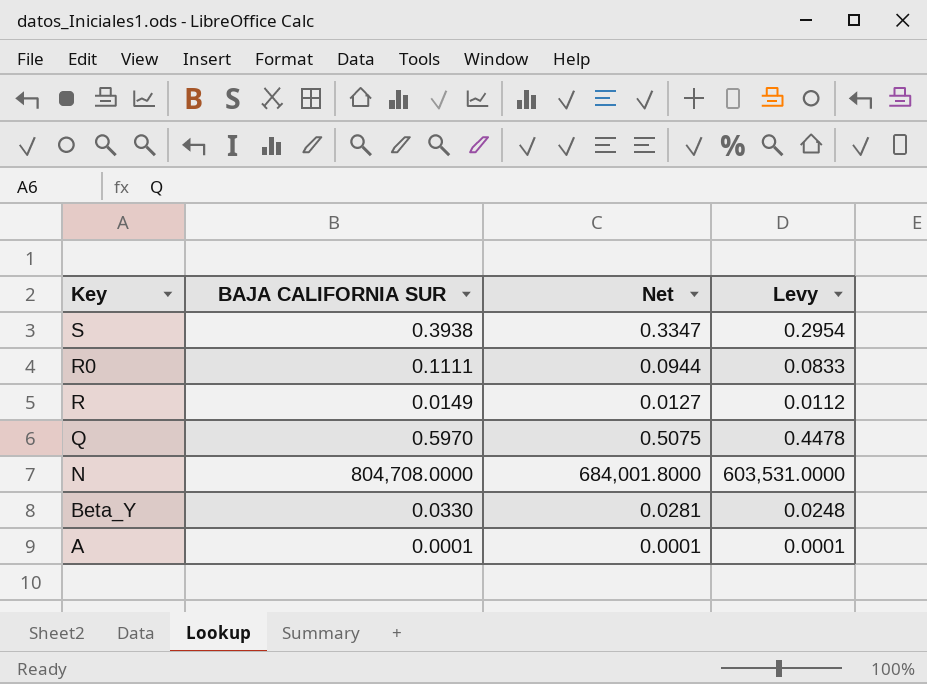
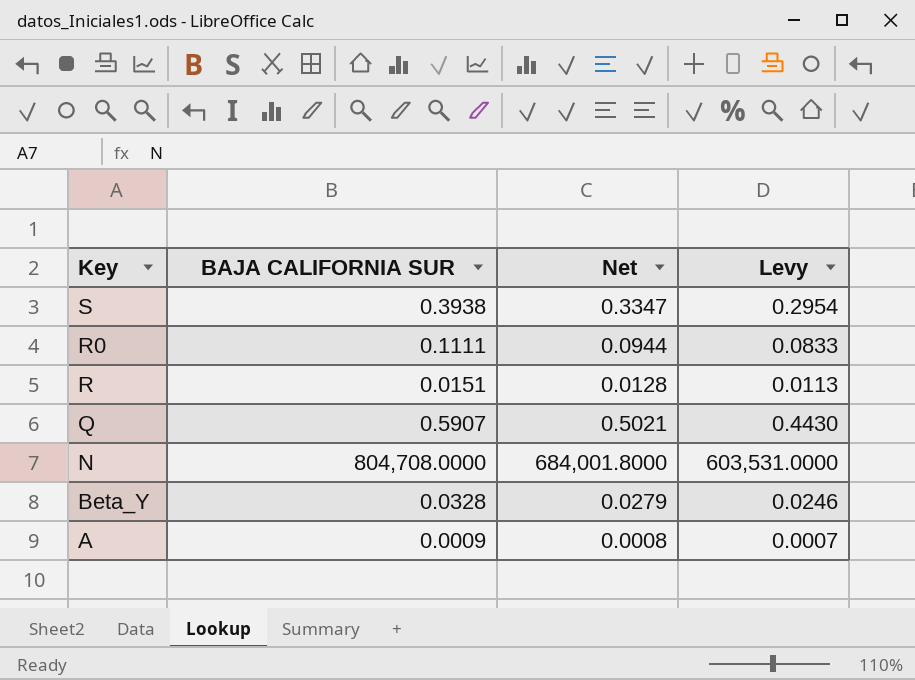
R | BAJA CALIFORNIA SUR: 0.0149 -> 0.0151
R | Net: 0.0127 -> 0.0128
R | Levy: 0.0112 -> 0.0113
Q | BAJA CALIFORNIA SUR: 0.5970 -> 0.5907
Q | Net: 0.5075 -> 0.5021
Q | Levy: 0.4478 -> 0.4430
Beta_Y | BAJA CALIFORNIA SUR: 0.0330 -> 0.0328
Beta_Y | Net: 0.0281 -> 0.0279
Beta_Y | Levy: 0.0248 -> 0.0246
A | BAJA CALIFORNIA SUR: 0.0001 -> 0.0009
A | Net: 0.0001 -> 0.0008
A | Levy: 0.0001 -> 0.0007

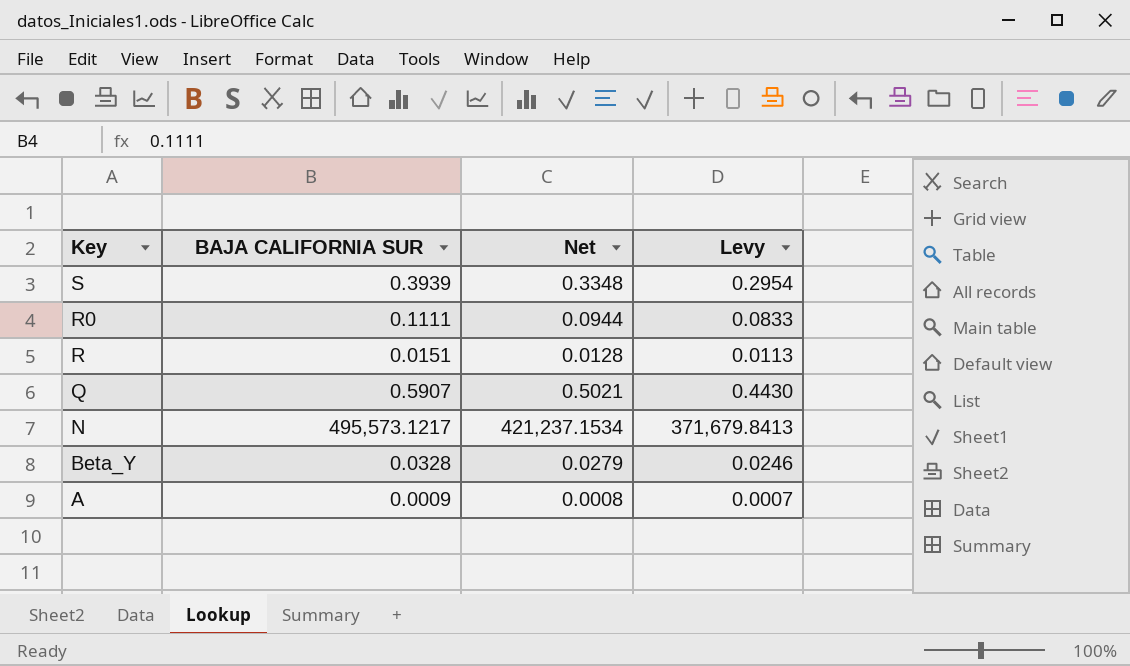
S | BAJA CALIFORNIA SUR: 0.3938 -> 0.3939
S | Net: 0.3347 -> 0.3348
N | BAJA CALIFORNIA SUR: 804,708.0000 -> 495,573.1217
N | Net: 684,001.8000 -> 421,237.1534
N | Levy: 603,531.0000 -> 371,679.8413

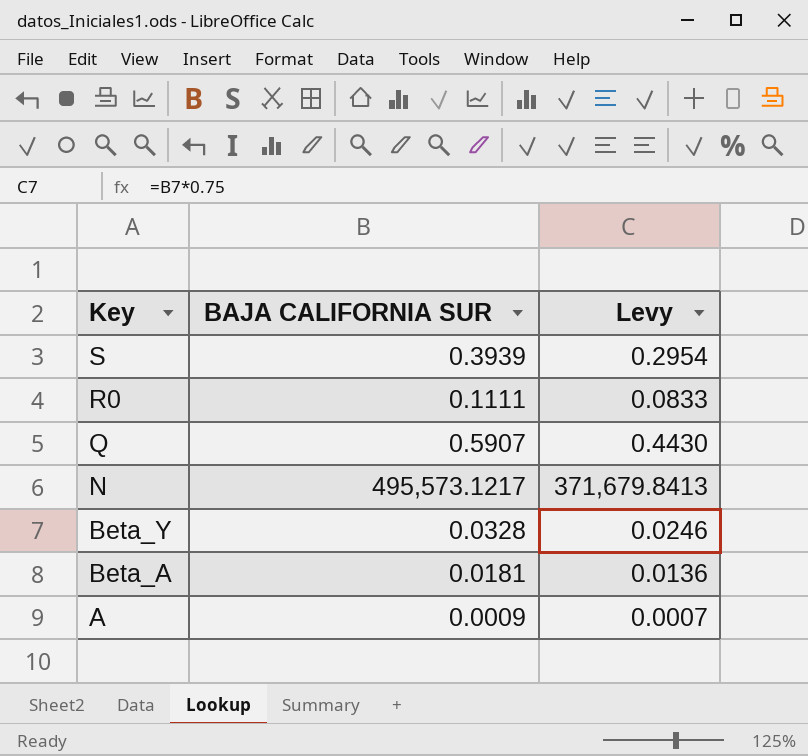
column Net | formula: [BAJA CALIFORNIA SUR] * 0.85 -> none
row R: 0.0151 | 0.0128 | 0.0113 -> none
row Beta_A: none -> 0.0181 | 0.0136

